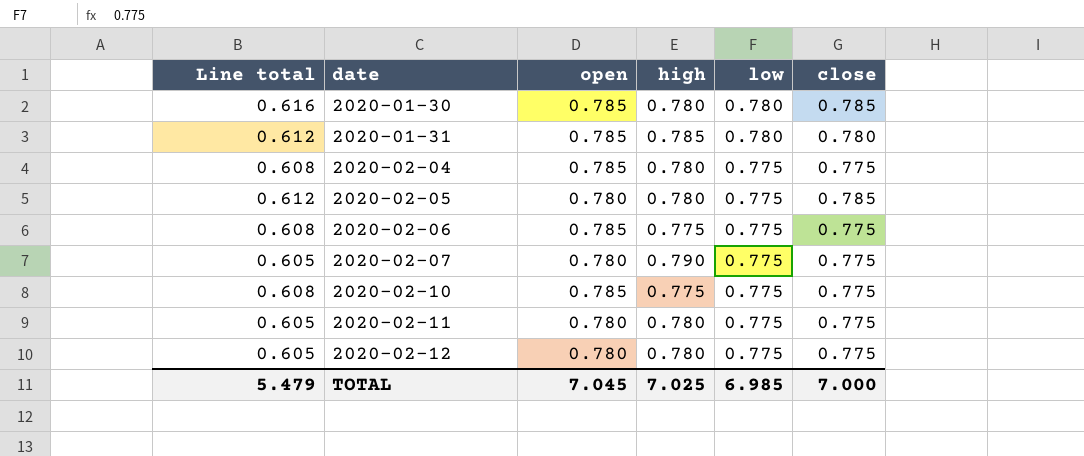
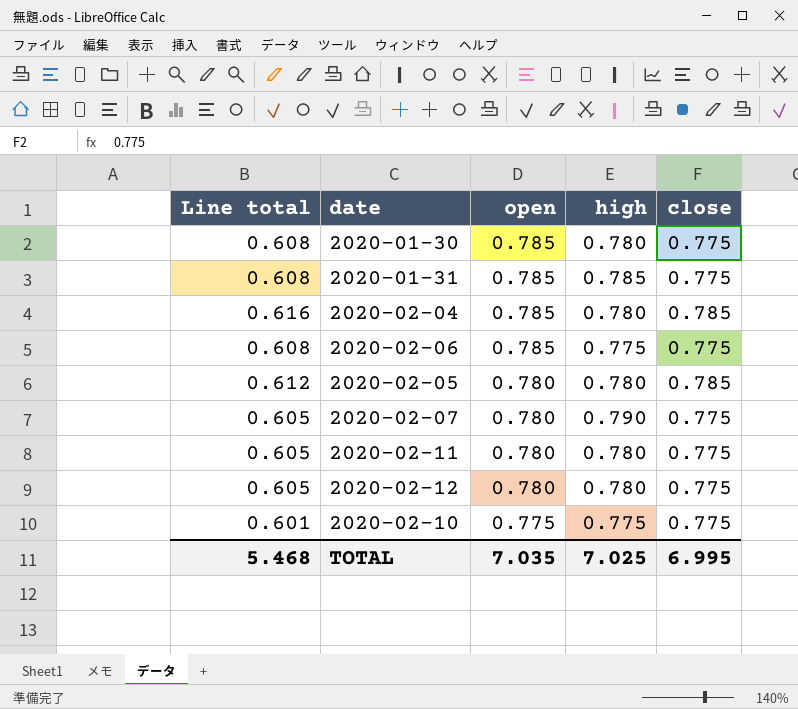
row order: date ascending -> open descending
column low | position: 5 -> none
2020-01-30 | Line total: 0.616 -> 0.608
2020-01-30 | close: 0.785 -> 0.775
2020-01-31 | Line total: 0.612 -> 0.608
2020-01-31 | close: 0.780 -> 0.775
2020-02-04 | Line total: 0.608 -> 0.616
2020-02-04 | close: 0.775 -> 0.785
2020-02-10 | Line total: 0.608 -> 0.601
2020-02-10 | open: 0.785 -> 0.775
TOTAL | Line total: 5.479 -> 5.468
TOTAL | open: 7.045 -> 7.035
TOTAL | close: 7.000 -> 6.995

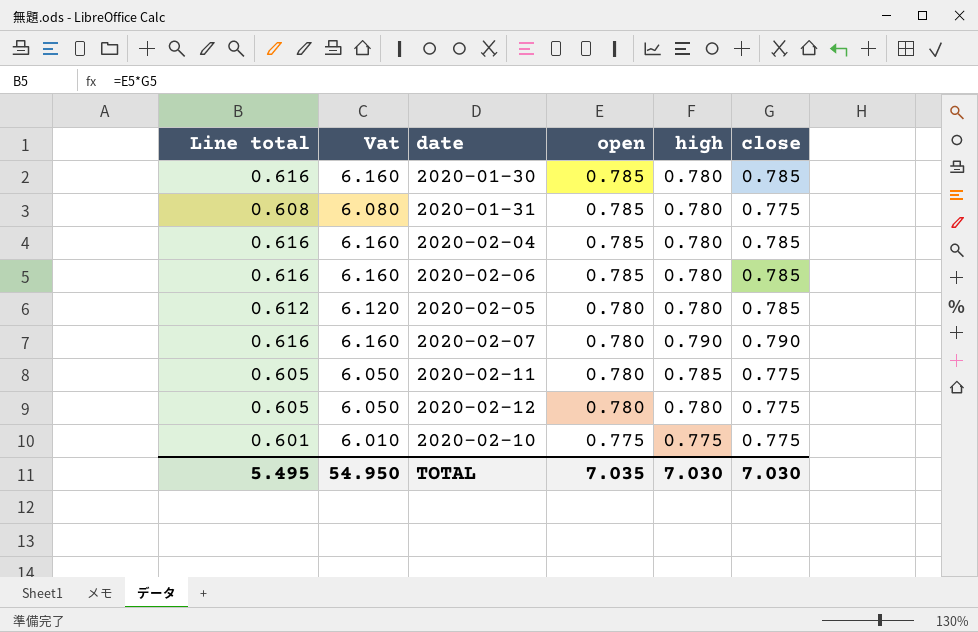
column Vat | formula: none -> [Line total] * 10
2020-01-30 | Line total: 0.608 -> 0.616
2020-01-30 | close: 0.775 -> 0.785
2020-01-31 | high: 0.785 -> 0.780
2020-02-06 | Line total: 0.608 -> 0.616
2020-02-06 | high: 0.775 -> 0.780
2020-02-06 | close: 0.775 -> 0.785
2020-02-07 | Line total: 0.605 -> 0.616
2020-02-07 | close: 0.775 -> 0.790
2020-02-11 | high: 0.780 -> 0.785
TOTAL | Line total: 5.468 -> 5.495
TOTAL | high: 7.025 -> 7.030
TOTAL | close: 6.995 -> 7.030

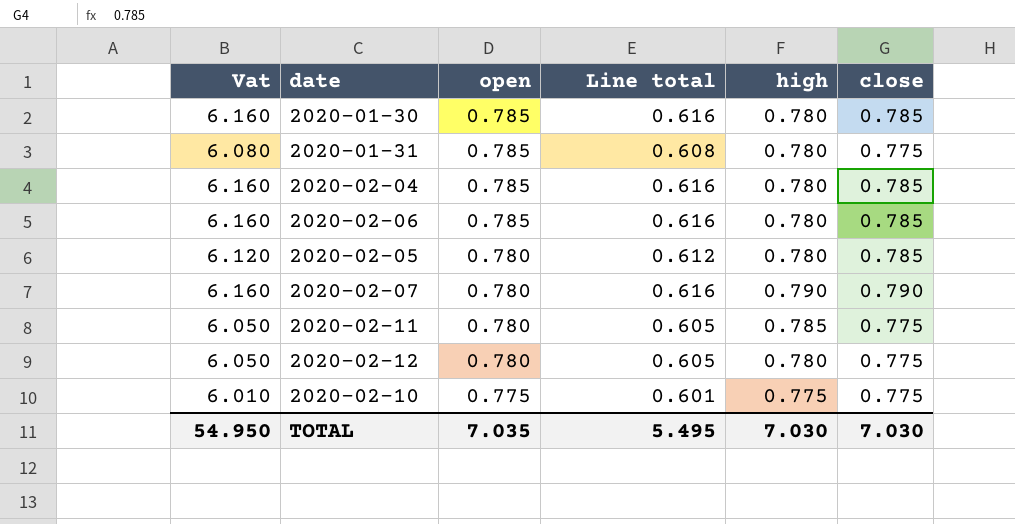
column Line total | position: 1 -> 4

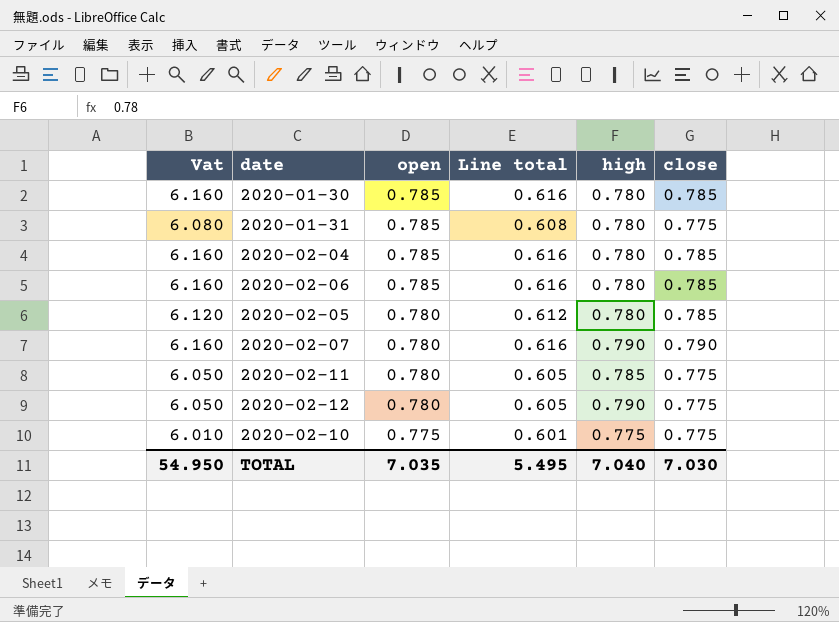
2020-02-12 | high: 0.780 -> 0.790
TOTAL | high: 7.030 -> 7.040

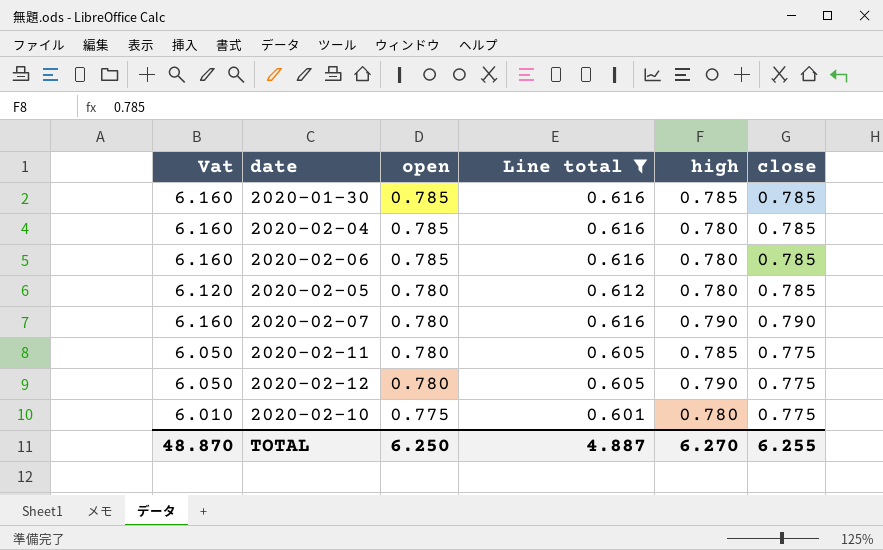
filter: none -> Line total != 0.608
2020-01-30 | high: 0.780 -> 0.785
2020-02-10 | high: 0.775 -> 0.780
TOTAL | Vat: 54.950 -> 48.870
TOTAL | open: 7.035 -> 6.250
TOTAL | Line total: 5.495 -> 4.887
TOTAL | high: 7.040 -> 6.270
TOTAL | close: 7.030 -> 6.255

